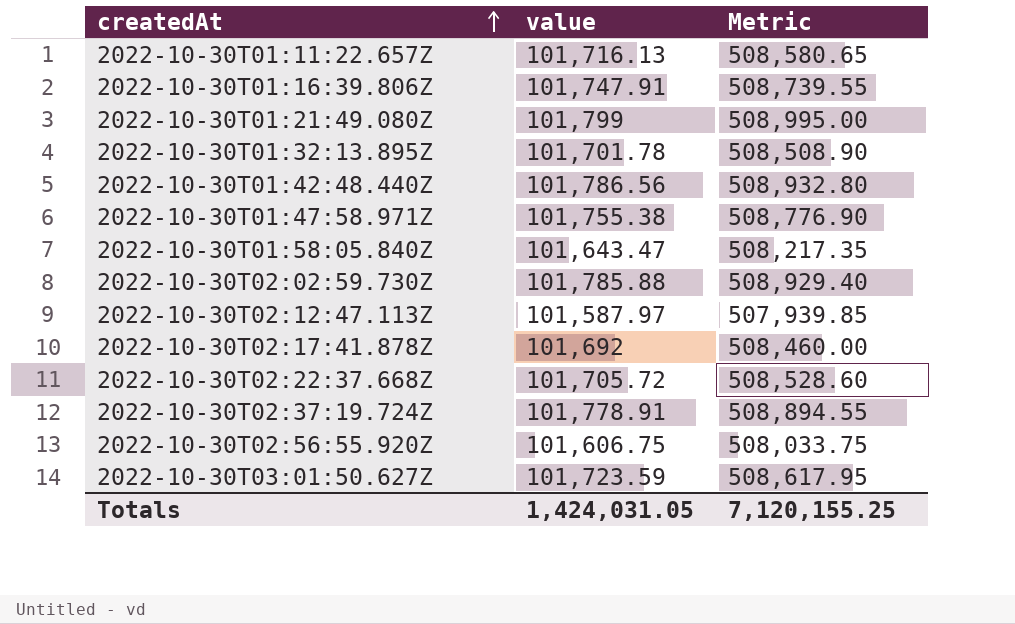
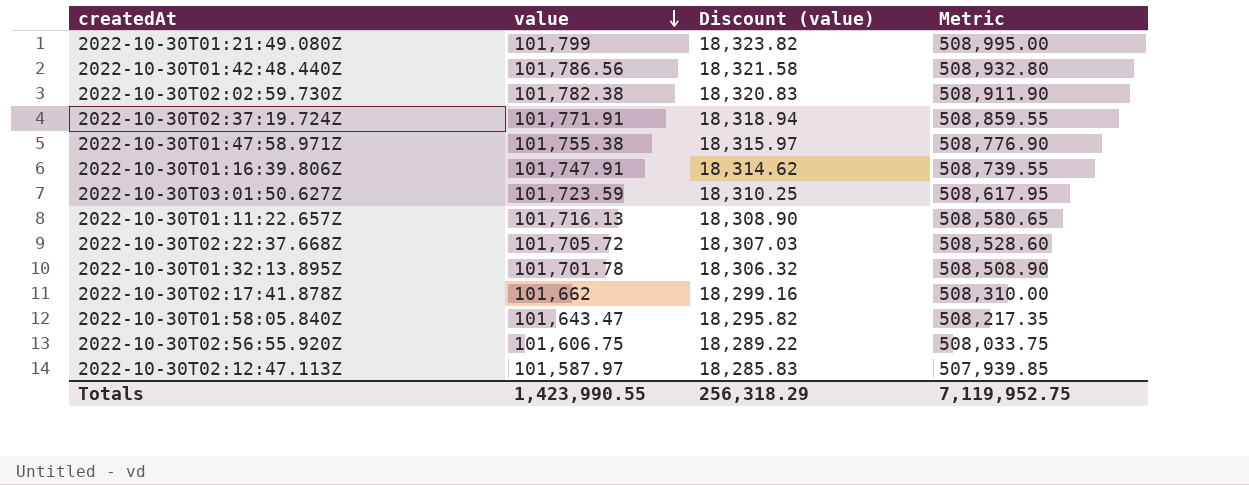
row order: createdAt ascending -> value descending
column Discount (value) | formula: none -> [value] * 0.18
2022-10-30T02:02:59.730Z | value: 101,785.88 -> 101,782.38
2022-10-30T02:02:59.730Z | Metric: 508,929.40 -> 508,911.90
2022-10-30T02:37:19.724Z | value: 101,778.91 -> 101,771.91
2022-10-30T02:37:19.724Z | Metric: 508,894.55 -> 508,859.55
2022-10-30T02:17:41.878Z | value: 101,692 -> 101,662
2022-10-30T02:17:41.878Z | Metric: 508,460.00 -> 508,310.00
Totals | value: 1,424,031.05 -> 1,423,990.55
Totals | Metric: 7,120,155.25 -> 7,119,952.75

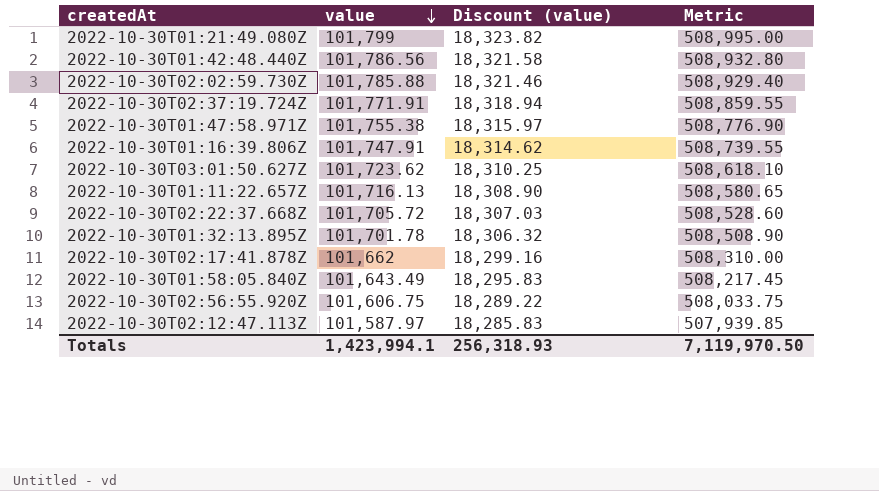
2022-10-30T02:02:59.730Z | value: 101,782.38 -> 101,785.88
2022-10-30T02:02:59.730Z | Discount (value): 18,320.83 -> 18,321.46
2022-10-30T02:02:59.730Z | Metric: 508,911.90 -> 508,929.40
2022-10-30T03:01:50.627Z | value: 101,723.59 -> 101,723.62
2022-10-30T03:01:50.627Z | Metric: 508,617.95 -> 508,618.10
2022-10-30T01:58:05.840Z | value: 101,643.47 -> 101,643.49
2022-10-30T01:58:05.840Z | Discount (value): 18,295.82 -> 18,295.83
2022-10-30T01:58:05.840Z | Metric: 508,217.35 -> 508,217.45
Totals | value: 1,423,990.55 -> 1,423,994.1
Totals | Discount (value): 256,318.29 -> 256,318.93
Totals | Metric: 7,119,952.75 -> 7,119,970.50

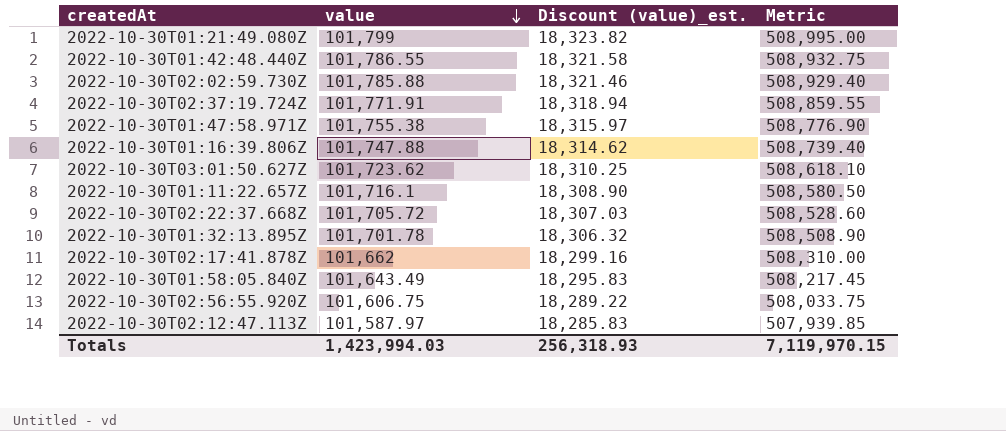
column name: Discount (value) -> Discount (value)_est.
2022-10-30T01:42:48.440Z | value: 101,786.56 -> 101,786.55
2022-10-30T01:42:48.440Z | Metric: 508,932.80 -> 508,932.75
2022-10-30T01:16:39.806Z | value: 101,747.91 -> 101,747.88
2022-10-30T01:16:39.806Z | Metric: 508,739.55 -> 508,739.40
2022-10-30T01:11:22.657Z | value: 101,716.13 -> 101,716.1
2022-10-30T01:11:22.657Z | Metric: 508,580.65 -> 508,580.50
Totals | value: 1,423,994.1 -> 1,423,994.03
Totals | Metric: 7,119,970.50 -> 7,119,970.15

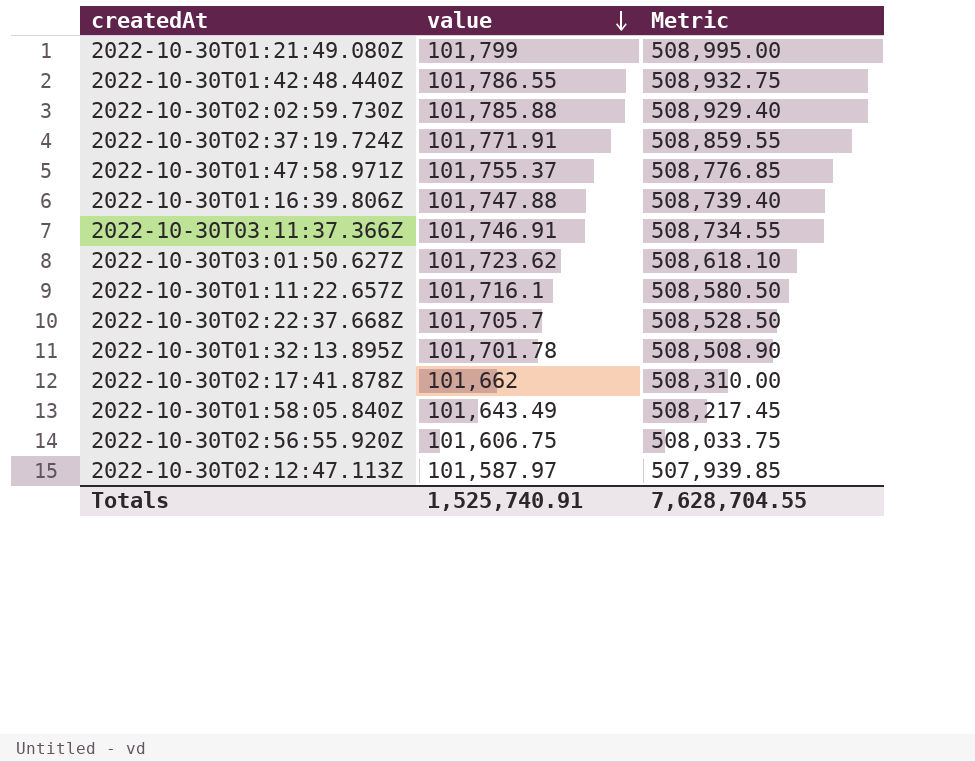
column Discount (value)_est. | formula: [value] * 0.18 -> none
2022-10-30T01:47:58.971Z | value: 101,755.38 -> 101,755.37
2022-10-30T01:47:58.971Z | Metric: 508,776.90 -> 508,776.85
row 2022-10-30T03:11:37.366Z: none -> 101,746.91 | 508,734.55
2022-10-30T02:22:37.668Z | value: 101,705.72 -> 101,705.7
2022-10-30T02:22:37.668Z | Metric: 508,528.60 -> 508,528.50
Totals | value: 1,423,994.03 -> 1,525,740.91
Totals | Metric: 7,119,970.15 -> 7,628,704.55

